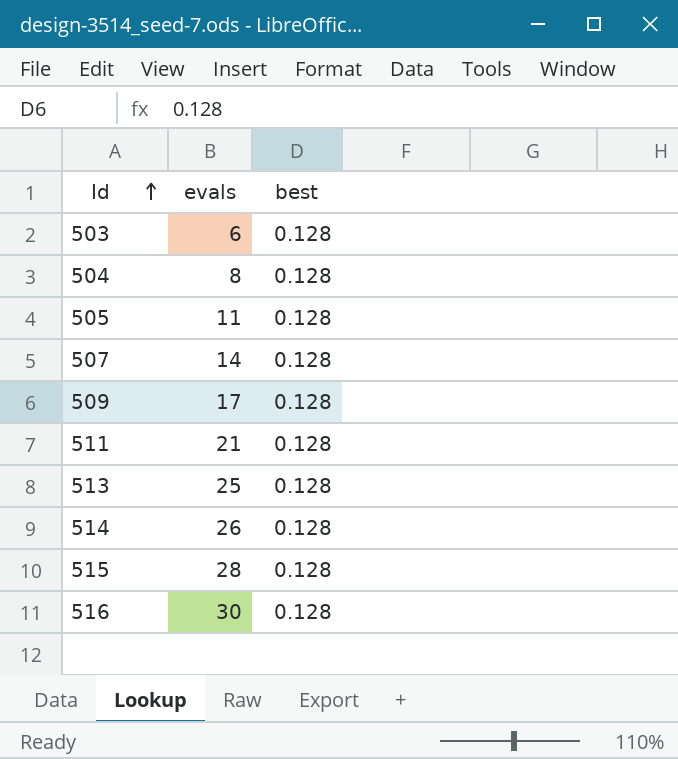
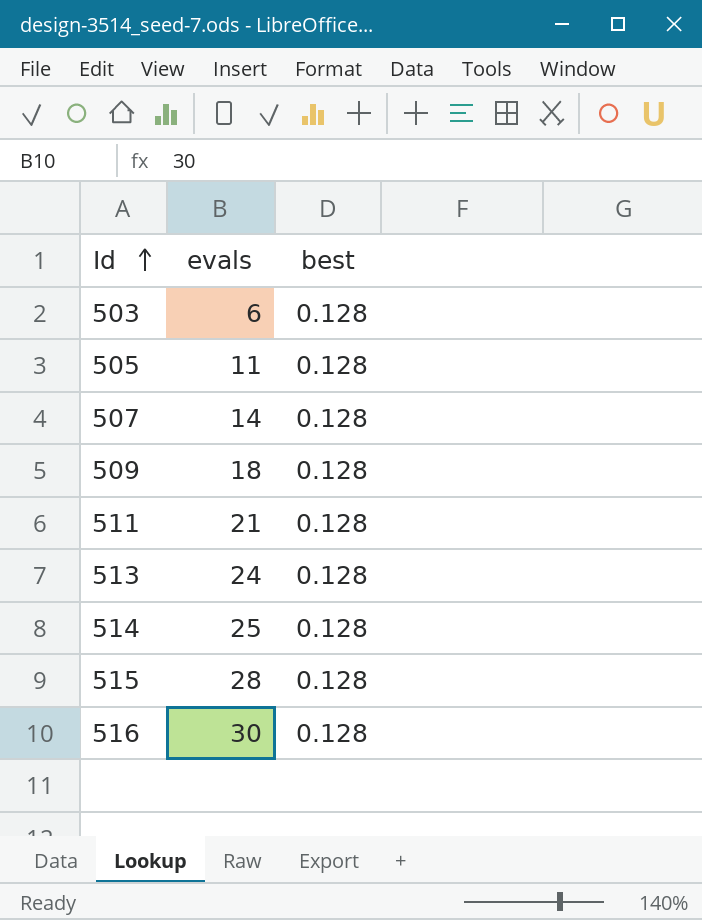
row 504: 8 | 0.128 -> none
509 | evals: 17 -> 18
513 | evals: 25 -> 24
514 | evals: 26 -> 25

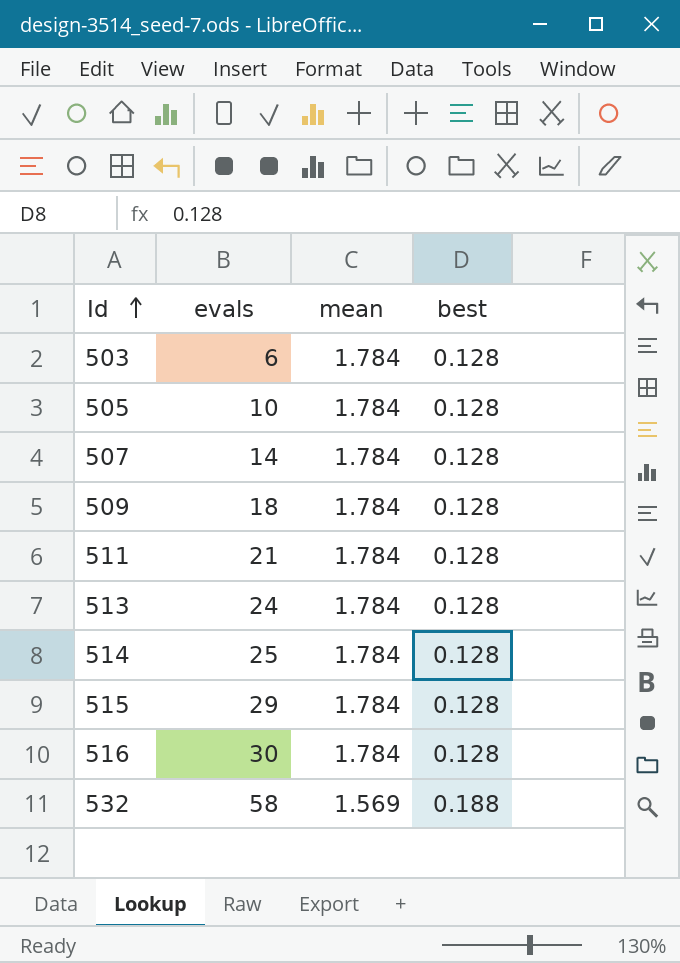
column mean | position: none -> 3
505 | evals: 11 -> 10
515 | evals: 28 -> 29
row 532: none -> 58 | 1.569 | 0.188

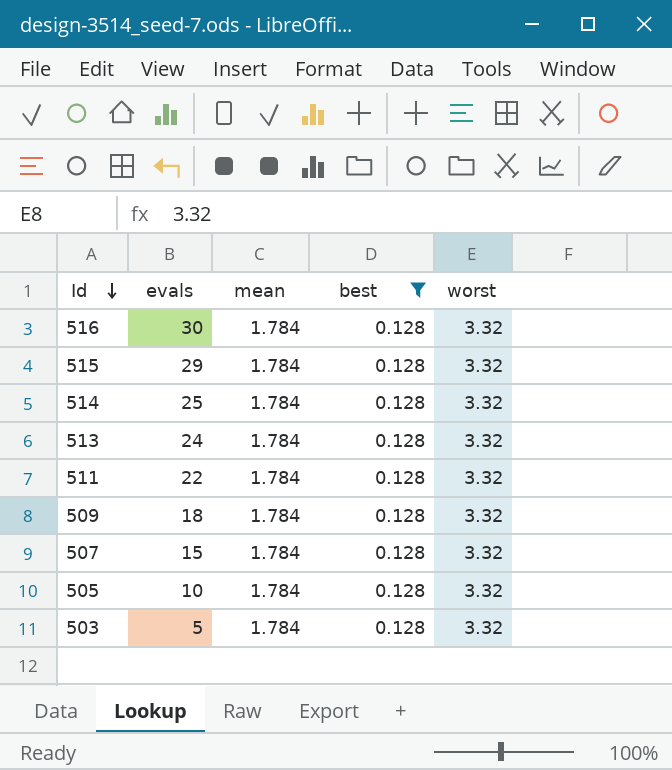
filter: none -> best = 0.128
row order: Id ascending -> Id descending
column worst | position: none -> 5
511 | evals: 21 -> 22
507 | evals: 14 -> 15
503 | evals: 6 -> 5

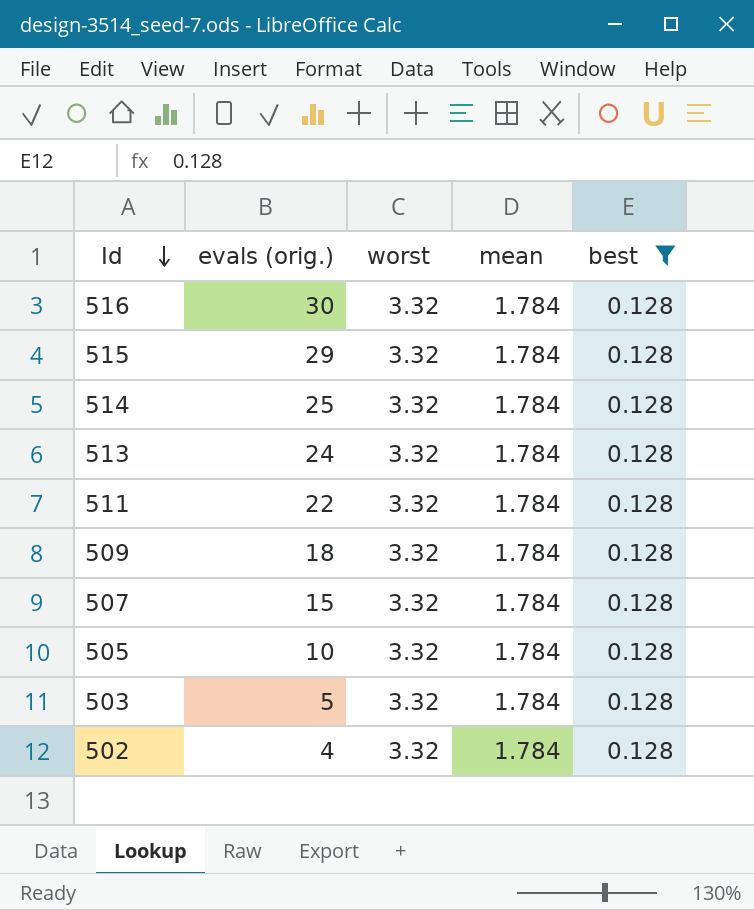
column name: evals -> evals (orig.)
column worst | position: 5 -> 3
row 502: none -> 4 | 3.32 | 1.784 | 0.128

